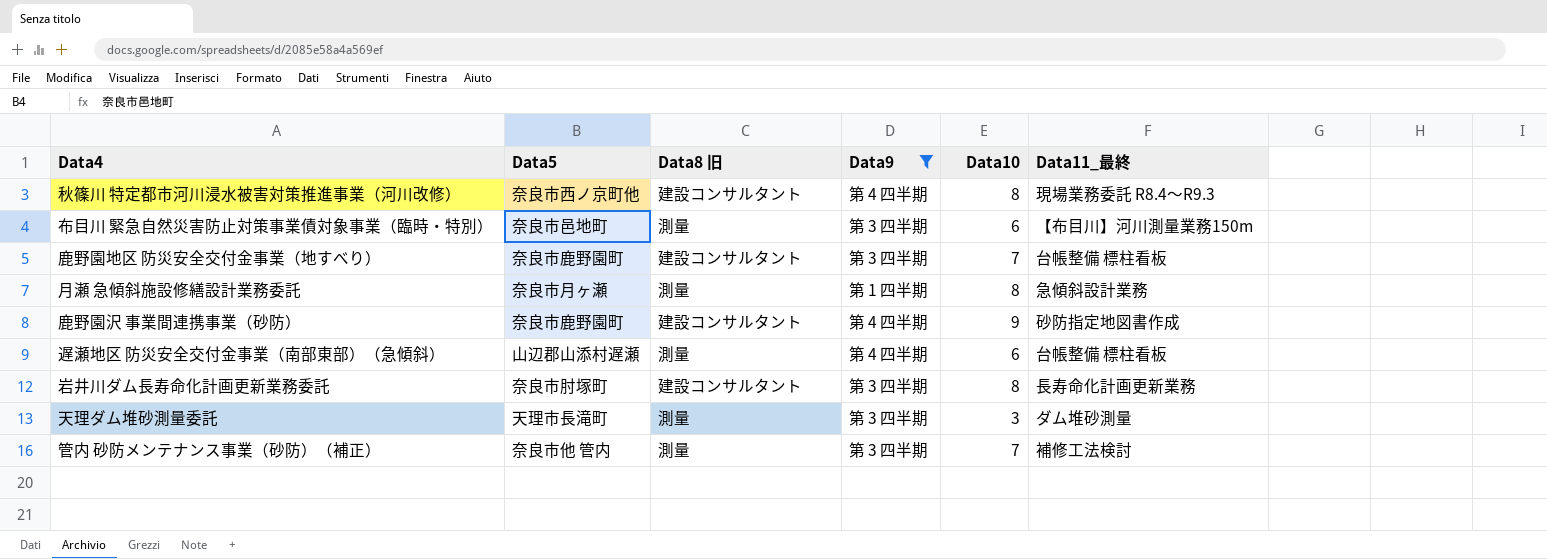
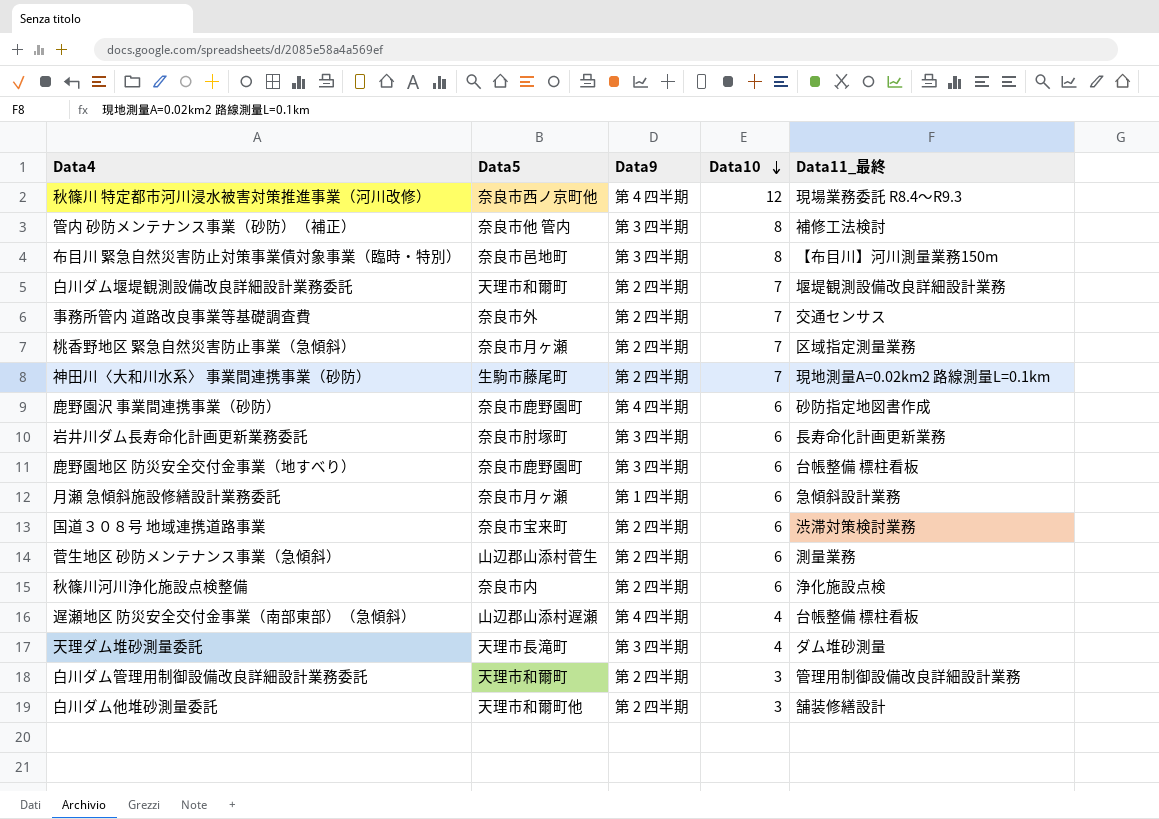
filter: Data9 != 第 2 四半期 -> none
row order: none -> Data10 descending
column Data8 旧 | position: 3 -> none
秋篠川 特定都市河川浸水被害対策推進事業（河川改修） | Data10: 8 -> 12
管内 砂防メンテナンス事業（砂防）（補正） | Data10: 7 -> 8
布目川 緊急自然災害防止対策事業債対象事業（臨時・特別） | Data10: 6 -> 8
鹿野園沢 事業間連携事業（砂防） | Data10: 9 -> 6
岩井川ダム長寿命化計画更新業務委託 | Data10: 8 -> 6
鹿野園地区 防災安全交付金事業（地すべり） | Data10: 7 -> 6
月瀬 急傾斜施設修繕設計業務委託 | Data10: 8 -> 6
遅瀬地区 防災安全交付金事業（南部東部）（急傾斜） | Data10: 6 -> 4
天理ダム堆砂測量委託 | Data10: 3 -> 4

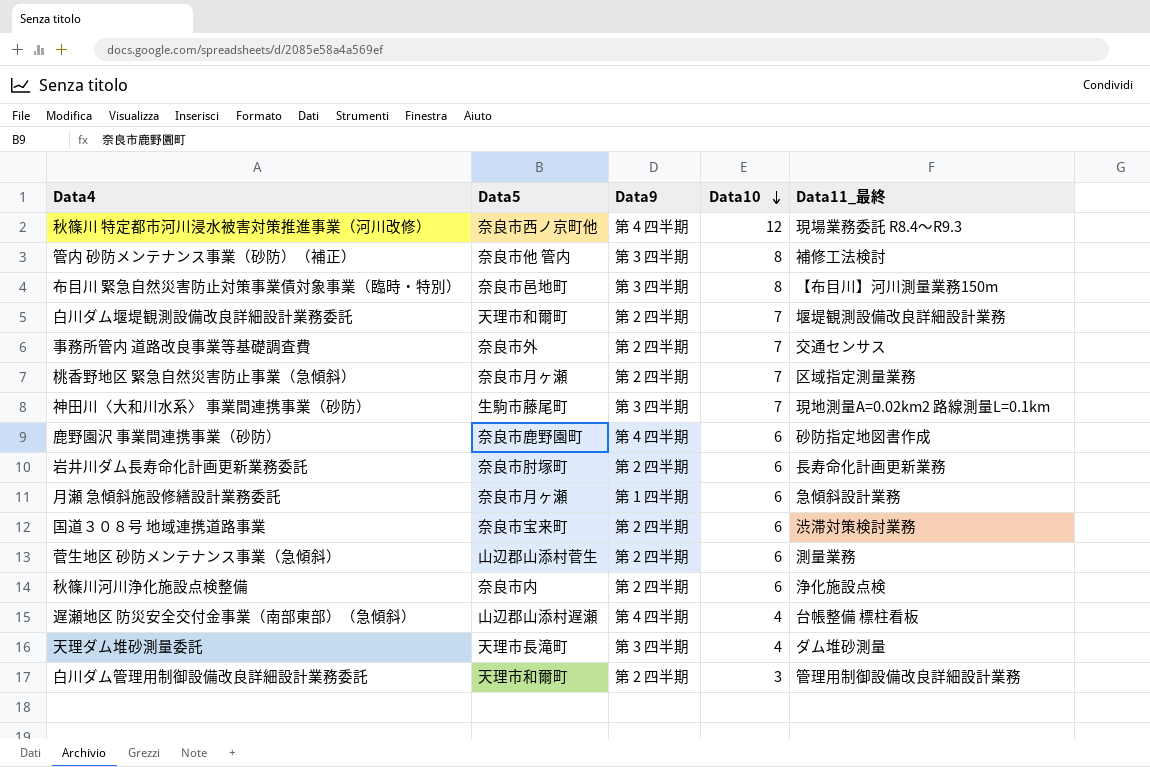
row 鹿野園地区 防災安全交付金事業（地すべり）: 奈良市鹿野園町 | 第 3 四半期 | 6 | 台帳整備 標柱看板 -> none
row 白川ダム他堆砂測量委託: 天理市和爾町他 | 第 2 四半期 | 3 | 舗装修繕設計 -> none
神田川〈大和川水系〉 事業間連携事業（砂防） | Data9: 第 2 四半期 -> 第 3 四半期
岩井川ダム長寿命化計画更新業務委託 | Data9: 第 3 四半期 -> 第 2 四半期

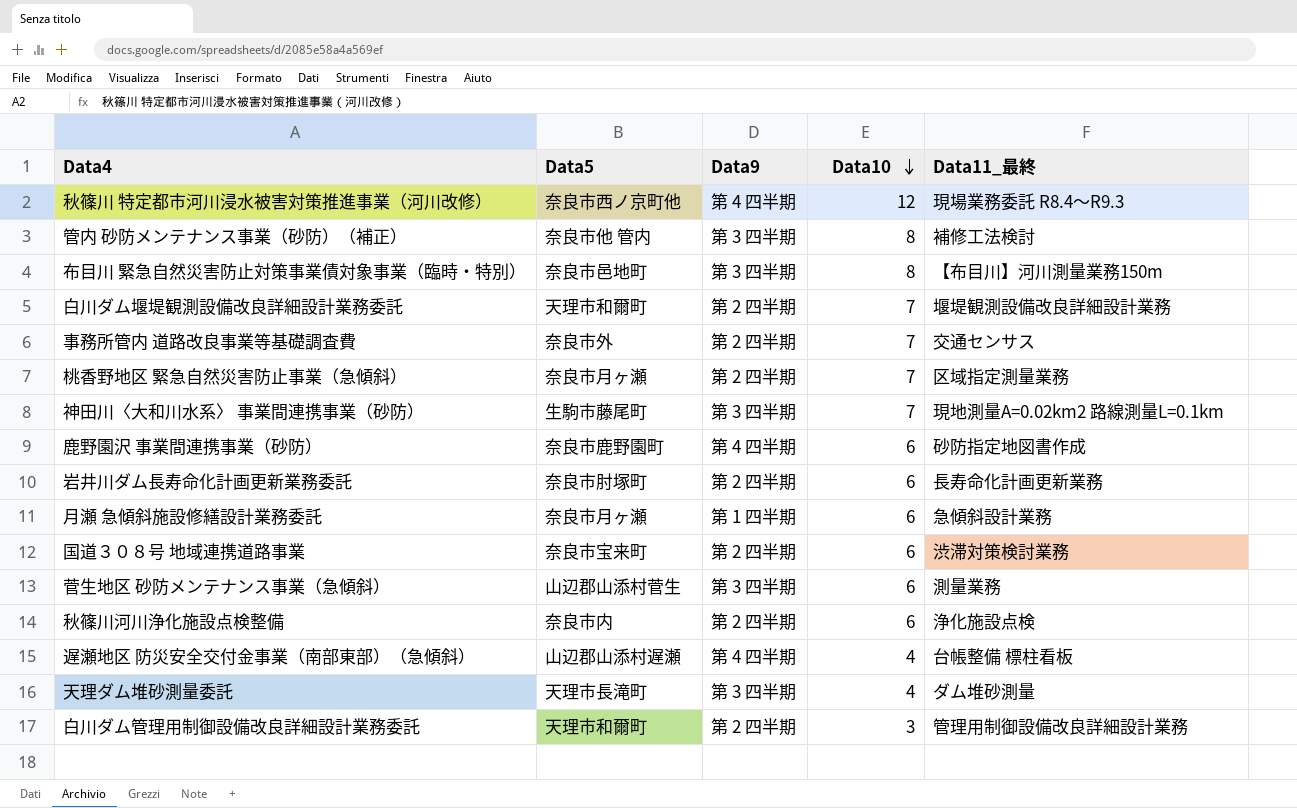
菅生地区 砂防メンテナンス事業（急傾斜） | Data9: 第 2 四半期 -> 第 3 四半期

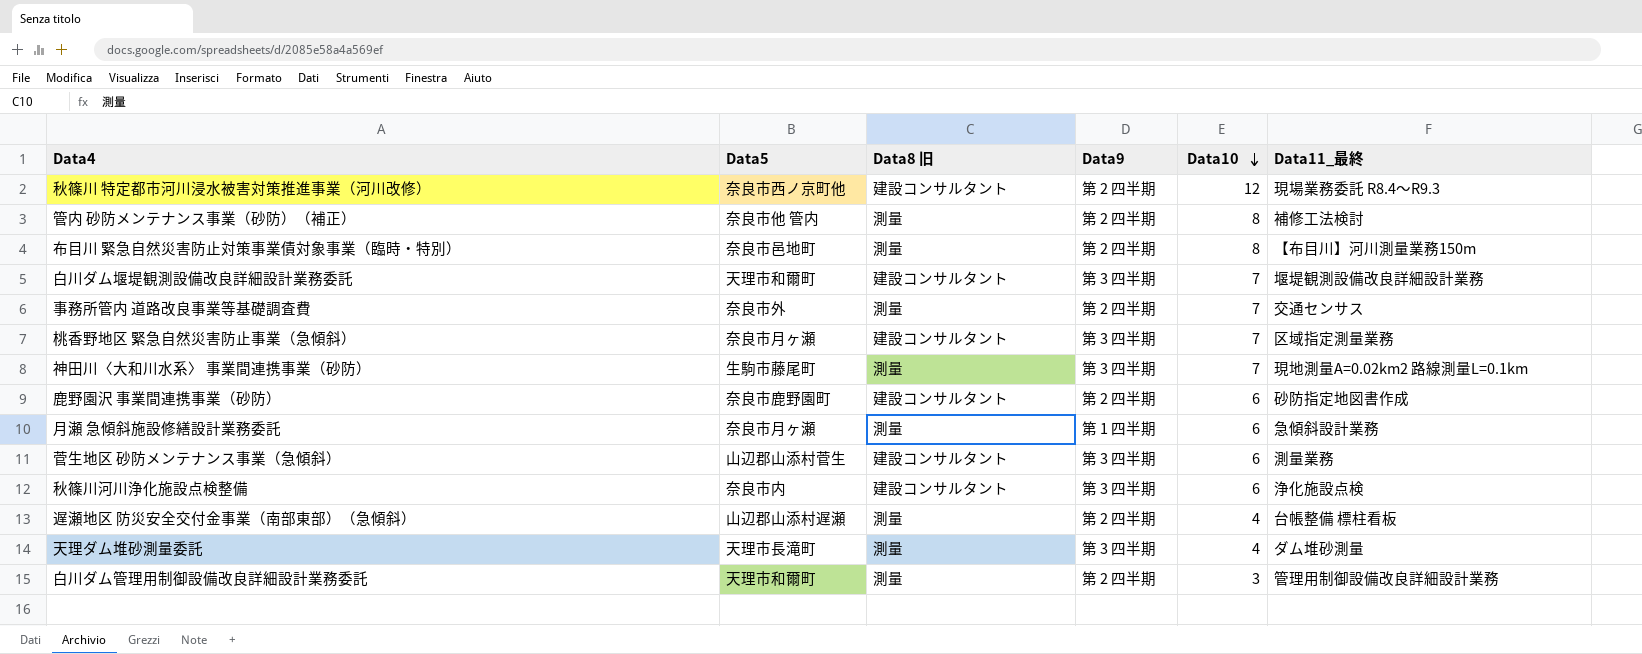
column Data8 旧 | position: none -> 3
row 岩井川ダム長寿命化計画更新業務委託: 奈良市肘塚町 | 第 2 四半期 | 6 | 長寿命化計画更新業務 -> none
row 国道３０８号 地域連携道路事業: 奈良市宝来町 | 第 2 四半期 | 6 | 渋滞対策検討業務 -> none
秋篠川 特定都市河川浸水被害対策推進事業（河川改修） | Data9: 第 4 四半期 -> 第 2 四半期
管内 砂防メンテナンス事業（砂防）（補正） | Data9: 第 3 四半期 -> 第 2 四半期
布目川 緊急自然災害防止対策事業債対象事業（臨時・特別） | Data9: 第 3 四半期 -> 第 2 四半期
白川ダム堰堤観測設備改良詳細設計業務委託 | Data9: 第 2 四半期 -> 第 3 四半期
桃香野地区 緊急自然災害防止事業（急傾斜） | Data9: 第 2 四半期 -> 第 3 四半期
鹿野園沢 事業間連携事業（砂防） | Data9: 第 4 四半期 -> 第 2 四半期
秋篠川河川浄化施設点検整備 | Data9: 第 2 四半期 -> 第 3 四半期
遅瀬地区 防災安全交付金事業（南部東部）（急傾斜） | Data9: 第 4 四半期 -> 第 2 四半期

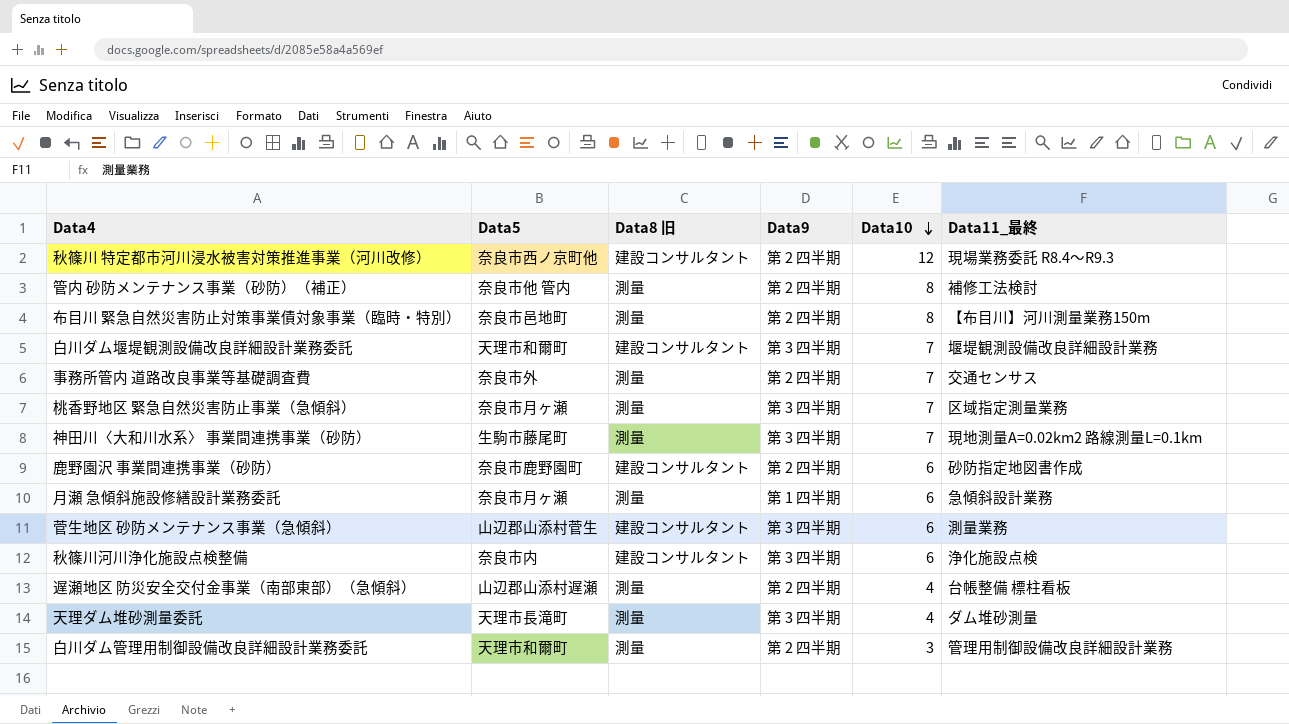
桃香野地区 緊急自然災害防止事業（急傾斜） | Data8 旧: 建設コンサルタント -> 測量

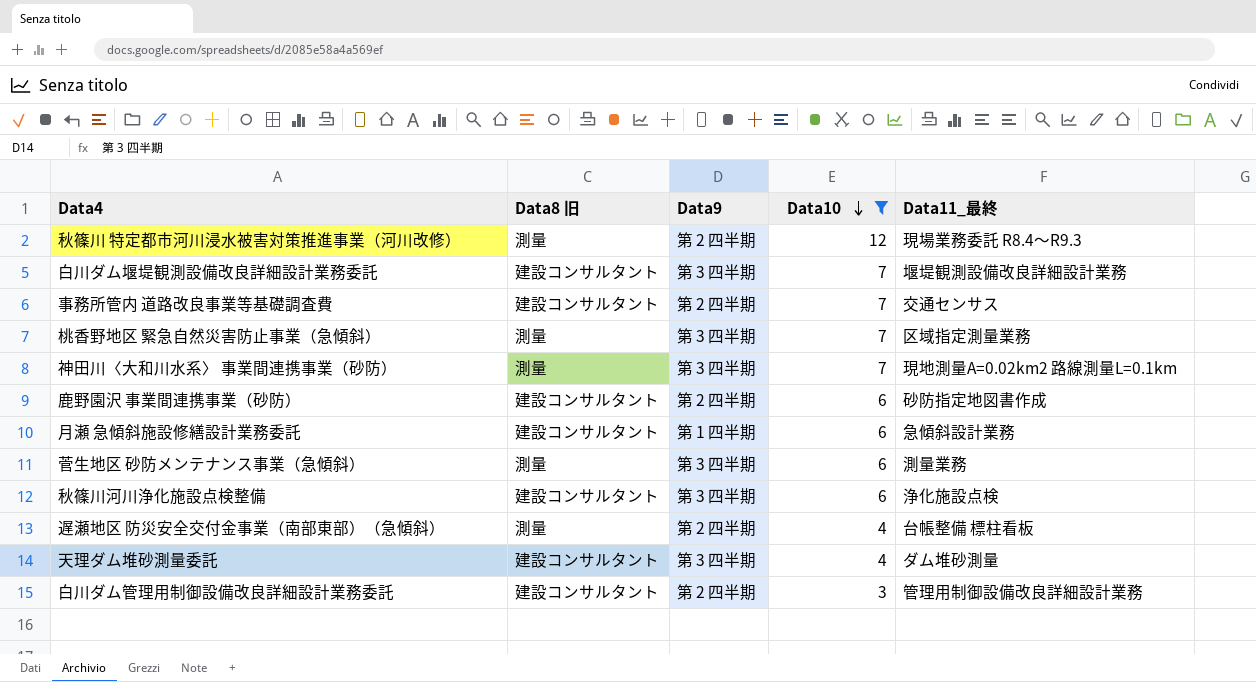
filter: none -> Data10 != 8
column Data5 | position: 2 -> none
秋篠川 特定都市河川浸水被害対策推進事業（河川改修） | Data8 旧: 建設コンサルタント -> 測量
事務所管内 道路改良事業等基礎調査費 | Data8 旧: 測量 -> 建設コンサルタント
月瀬 急傾斜施設修繕設計業務委託 | Data8 旧: 測量 -> 建設コンサルタント
菅生地区 砂防メンテナンス事業（急傾斜） | Data8 旧: 建設コンサルタント -> 測量
天理ダム堆砂測量委託 | Data8 旧: 測量 -> 建設コンサルタント
白川ダム管理用制御設備改良詳細設計業務委託 | Data8 旧: 測量 -> 建設コンサルタント

